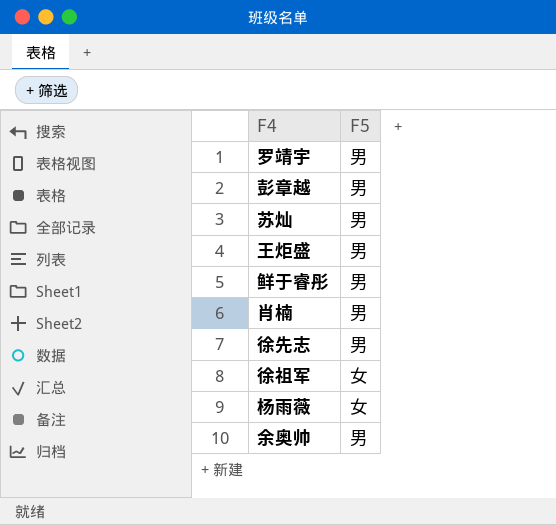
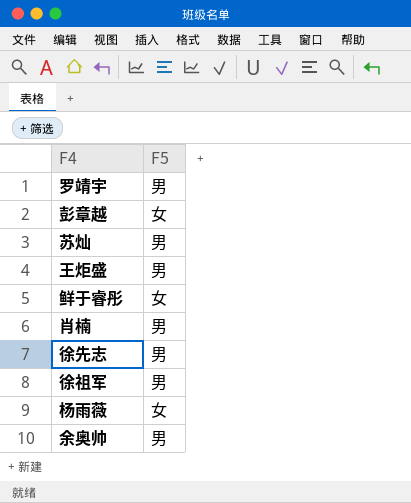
彭章越 | F5: 男 -> 女
鲜于睿彤 | F5: 男 -> 女
徐祖军 | F5: 女 -> 男

